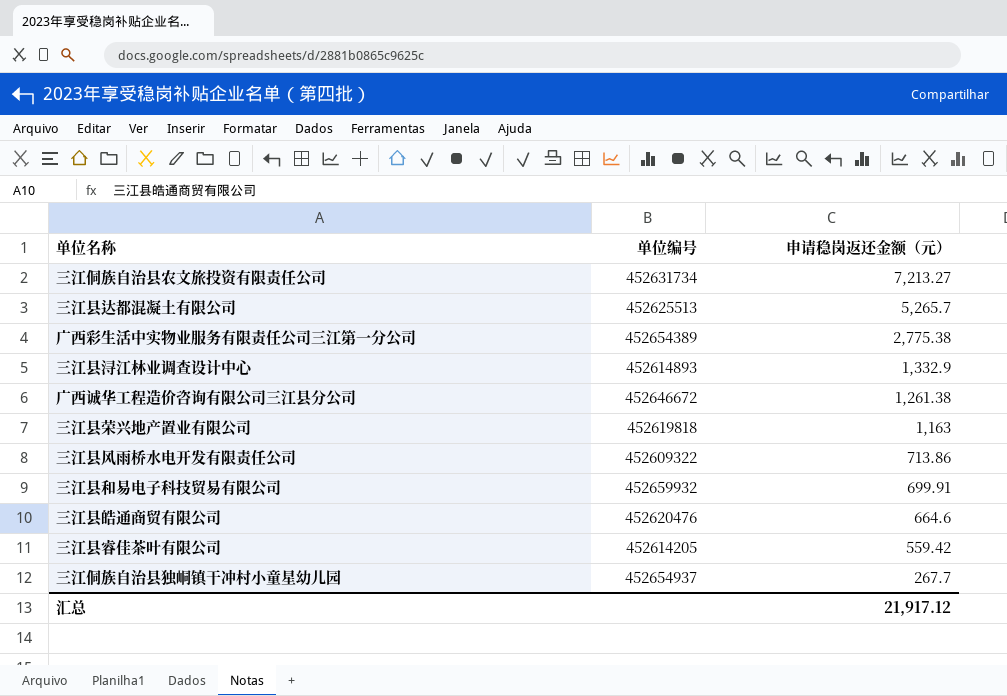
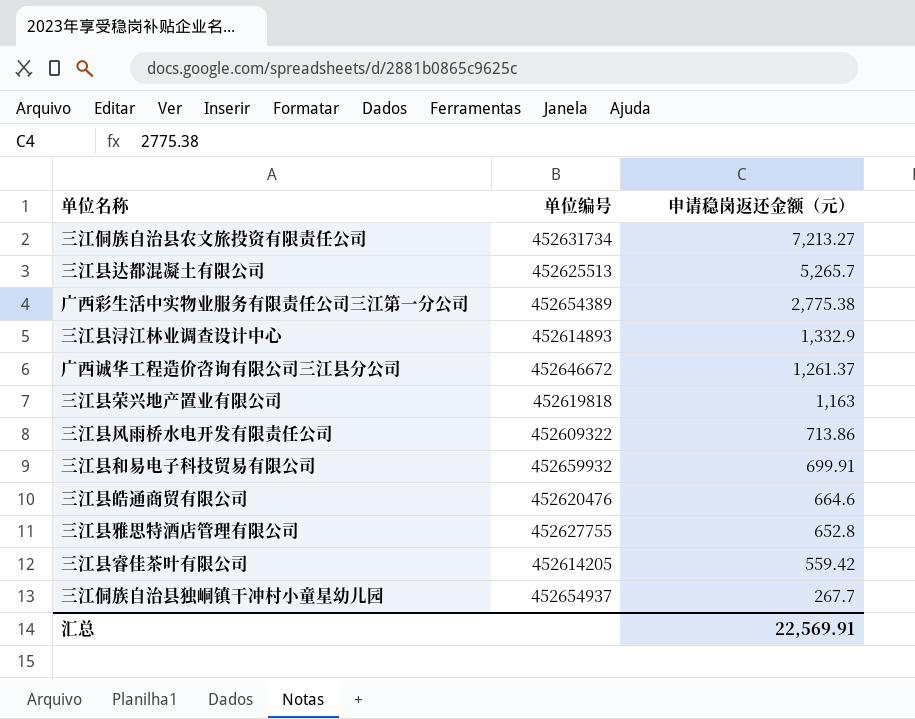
广西诚华工程造价咨询有限公司三江县分公司 | 申请稳岗返还金额（元）: 1,261.38 -> 1,261.37
row 三江县雅思特酒店管理有限公司: none -> 452627755 | 652.8
汇总 | 申请稳岗返还金额（元）: 21,917.12 -> 22,569.91

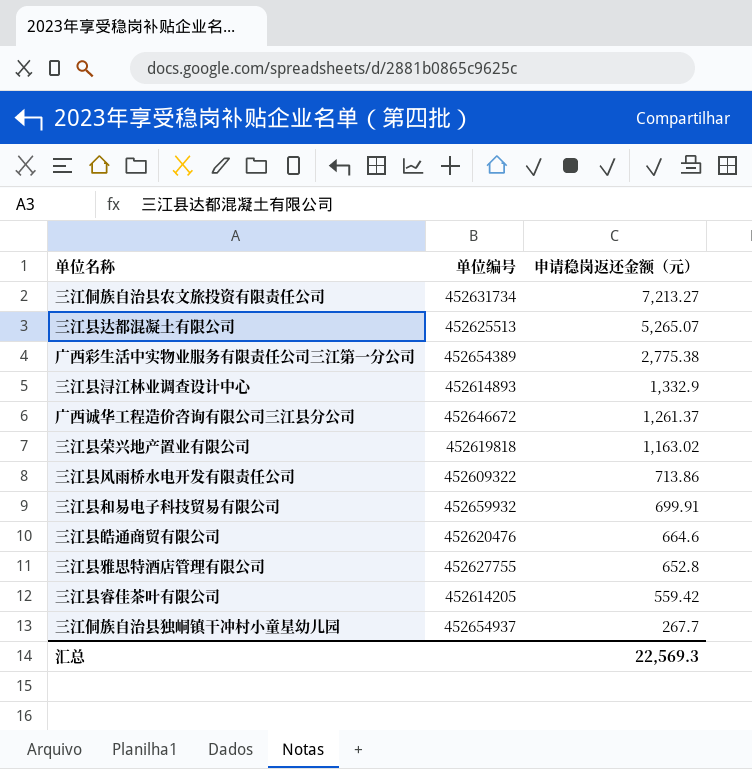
三江县达都混凝土有限公司 | 申请稳岗返还金额（元）: 5,265.7 -> 5,265.07
三江县荣兴地产置业有限公司 | 申请稳岗返还金额（元）: 1,163 -> 1,163.02
汇总 | 申请稳岗返还金额（元）: 22,569.91 -> 22,569.3

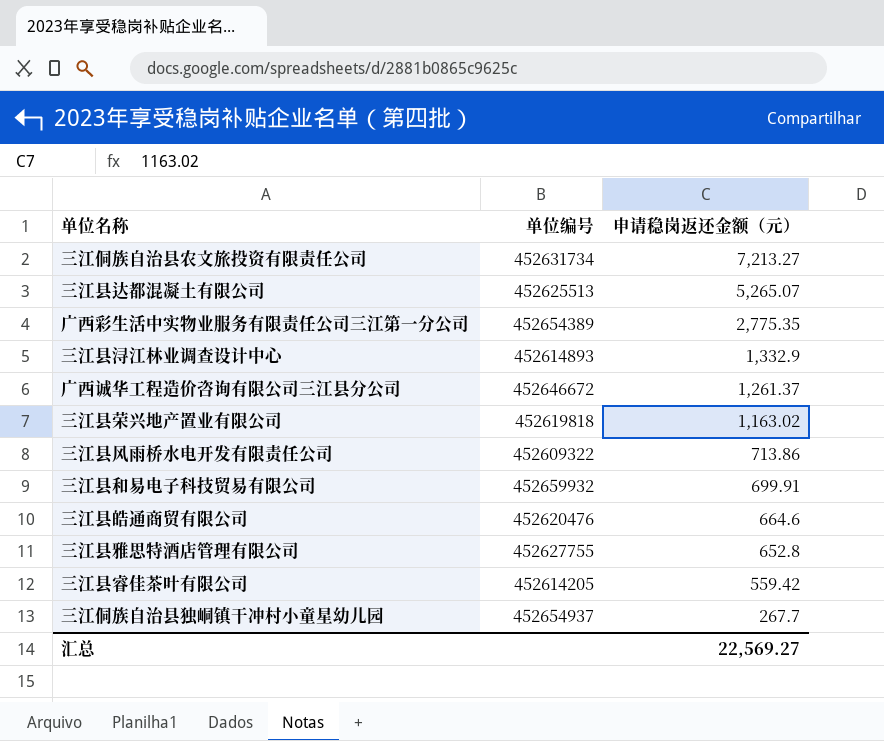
广西彩生活中实物业服务有限责任公司三江第一分公司 | 申请稳岗返还金额（元）: 2,775.38 -> 2,775.35
汇总 | 申请稳岗返还金额（元）: 22,569.3 -> 22,569.27

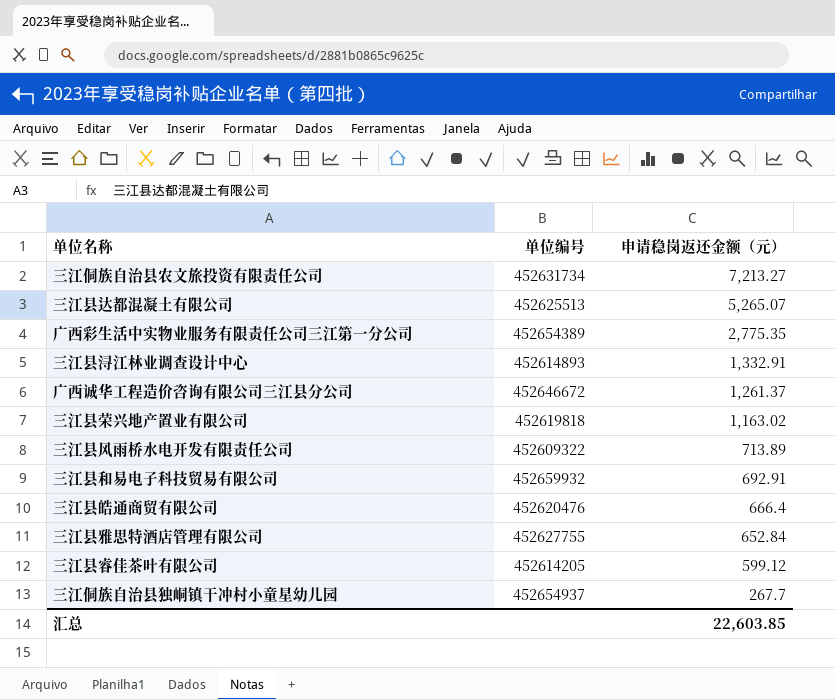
三江县浔江林业调查设计中心 | 申请稳岗返还金额（元）: 1,332.9 -> 1,332.91
三江县风雨桥水电开发有限责任公司 | 申请稳岗返还金额（元）: 713.86 -> 713.89
三江县和易电子科技贸易有限公司 | 申请稳岗返还金额（元）: 699.91 -> 692.91
三江县皓通商贸有限公司 | 申请稳岗返还金额（元）: 664.6 -> 666.4
三江县雅思特酒店管理有限公司 | 申请稳岗返还金额（元）: 652.8 -> 652.84
三江县睿佳茶叶有限公司 | 申请稳岗返还金额（元）: 559.42 -> 599.12
汇总 | 申请稳岗返还金额（元）: 22,569.27 -> 22,603.85

